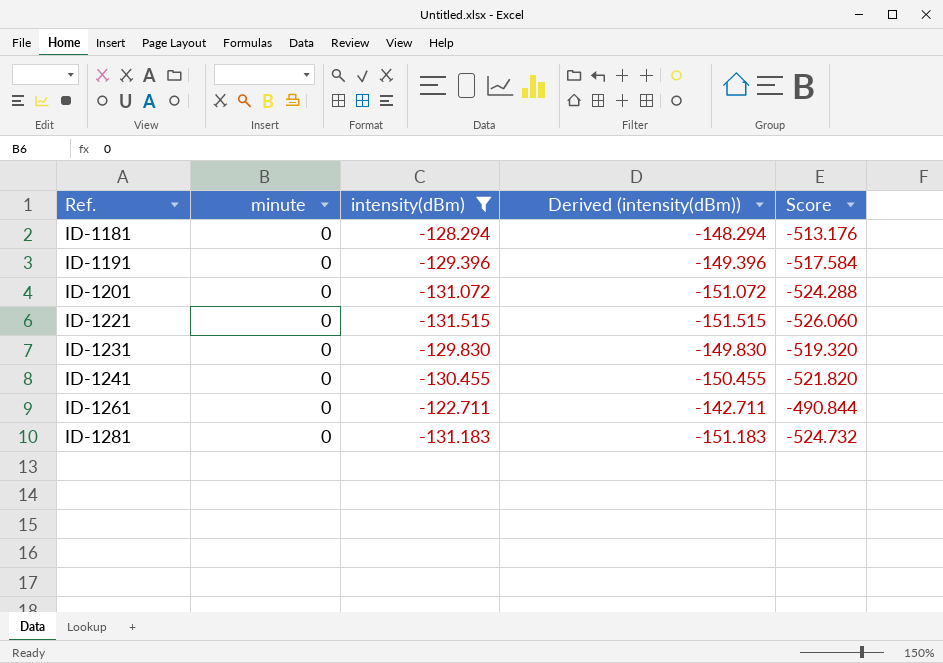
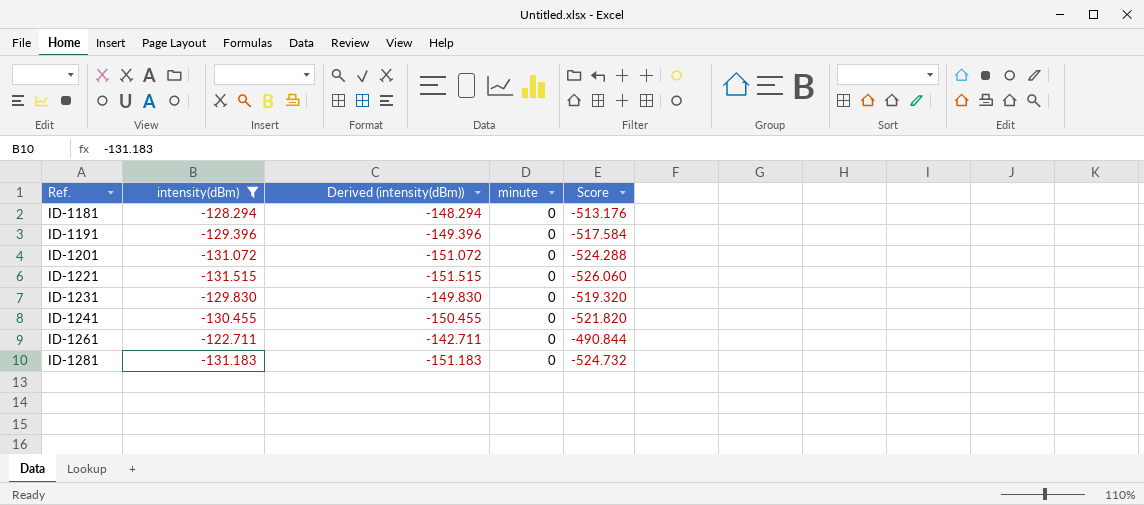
column minute | position: 2 -> 4

